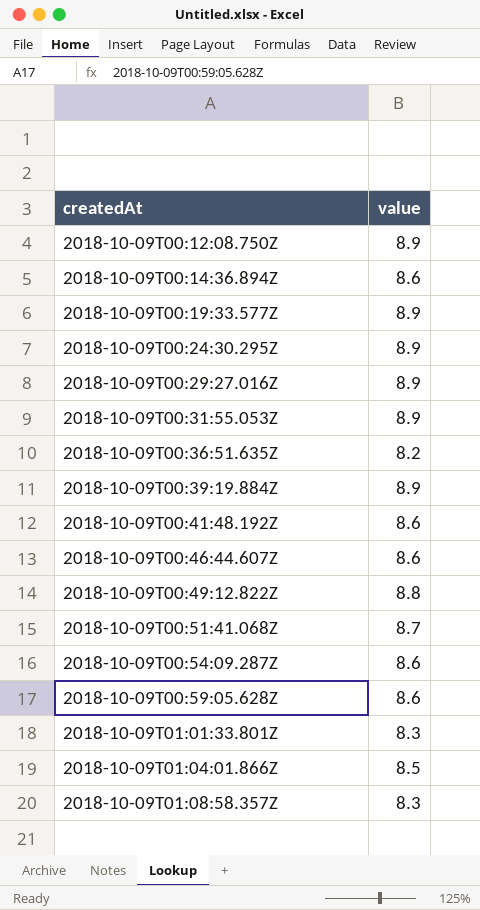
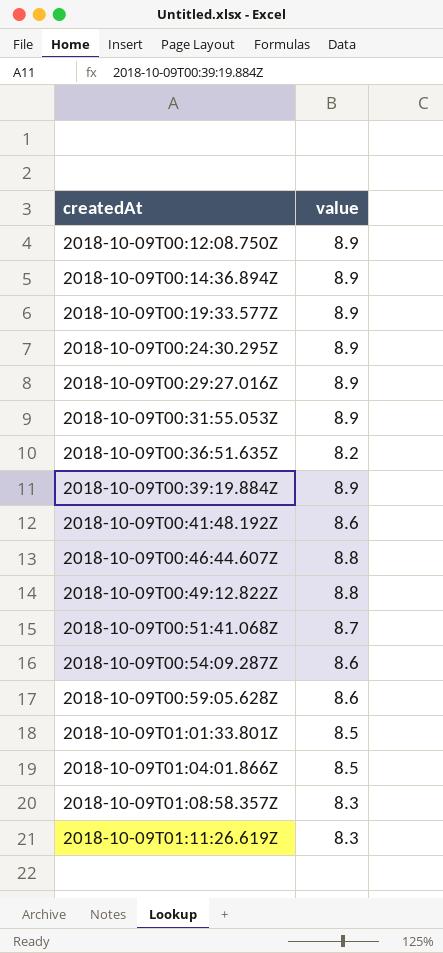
2018-10-09T00:14:36.894Z | value: 8.6 -> 8.9
2018-10-09T00:46:44.607Z | value: 8.6 -> 8.8
2018-10-09T01:01:33.801Z | value: 8.3 -> 8.5
row 2018-10-09T01:11:26.619Z: none -> 8.3

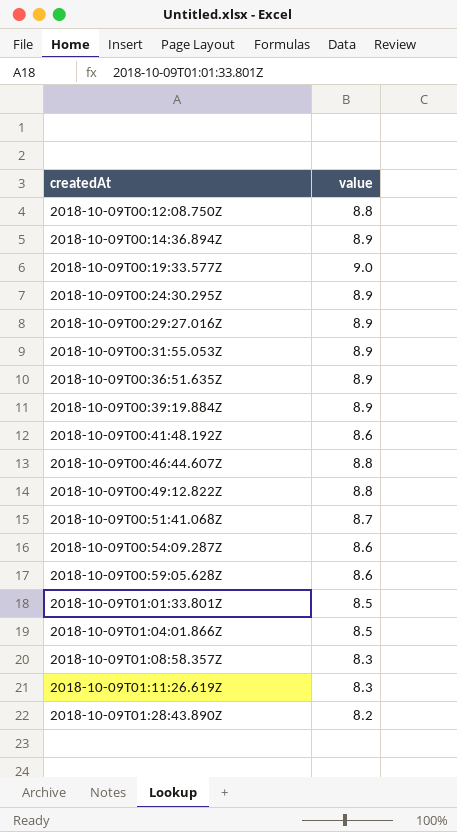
2018-10-09T00:12:08.750Z | value: 8.9 -> 8.8
2018-10-09T00:19:33.577Z | value: 8.9 -> 9.0
2018-10-09T00:36:51.635Z | value: 8.2 -> 8.9
row 2018-10-09T01:28:43.890Z: none -> 8.2

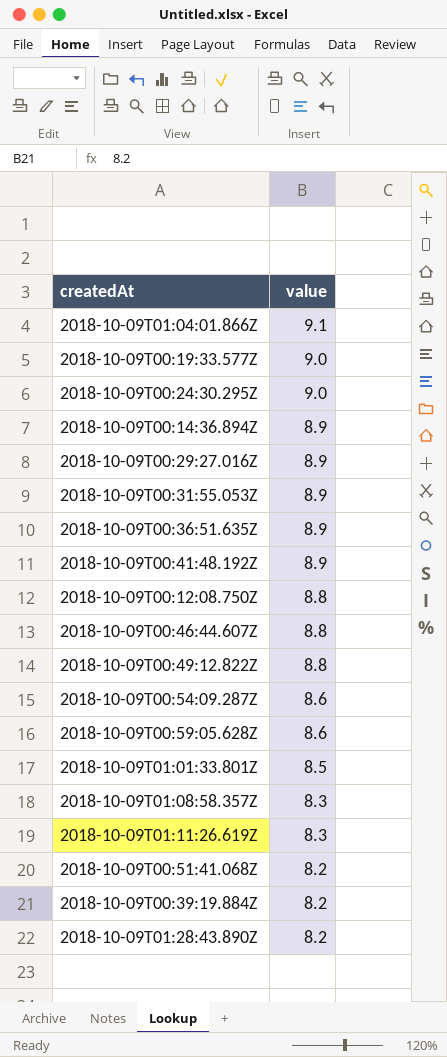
row order: createdAt ascending -> value descending
2018-10-09T01:04:01.866Z | value: 8.5 -> 9.1
2018-10-09T00:24:30.295Z | value: 8.9 -> 9.0
2018-10-09T00:41:48.192Z | value: 8.6 -> 8.9
2018-10-09T00:51:41.068Z | value: 8.7 -> 8.2
2018-10-09T00:39:19.884Z | value: 8.9 -> 8.2

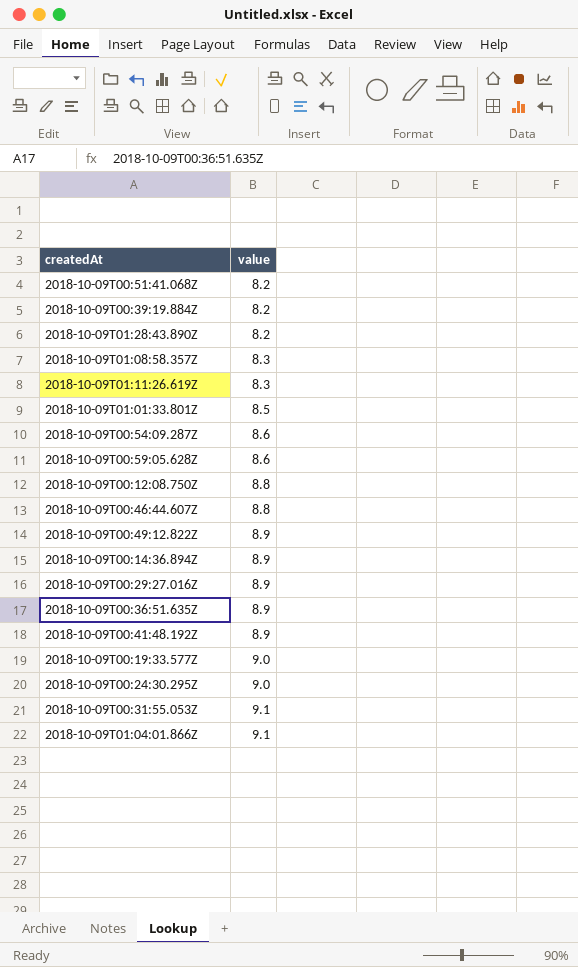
row order: value descending -> value ascending
2018-10-09T00:49:12.822Z | value: 8.8 -> 8.9
2018-10-09T00:31:55.053Z | value: 8.9 -> 9.1

